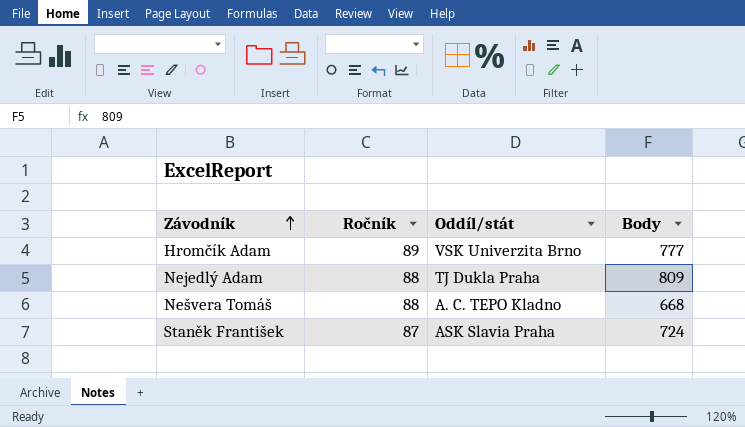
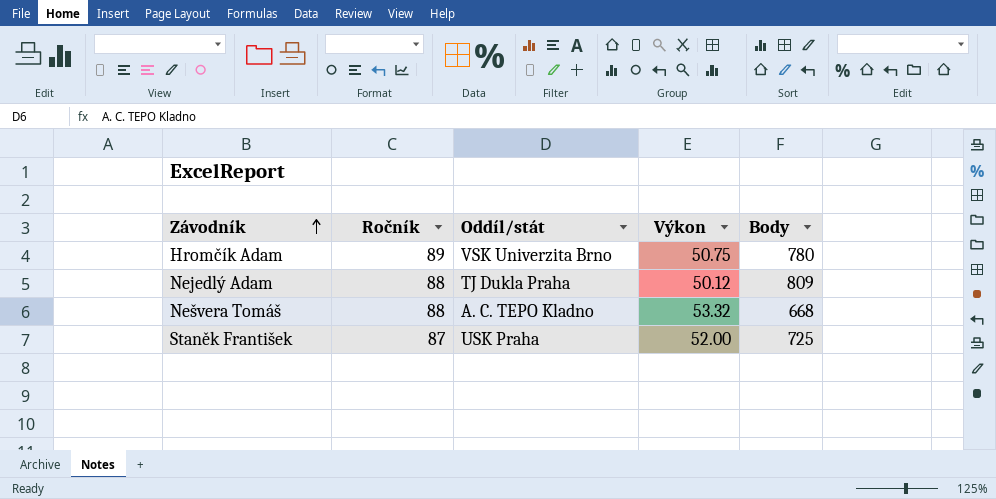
column Výkon | position: none -> 4
Hromčík Adam | Body: 777 -> 780
Staněk František | Oddíl/stát: ASK Slavia Praha -> USK Praha
Staněk František | Body: 724 -> 725

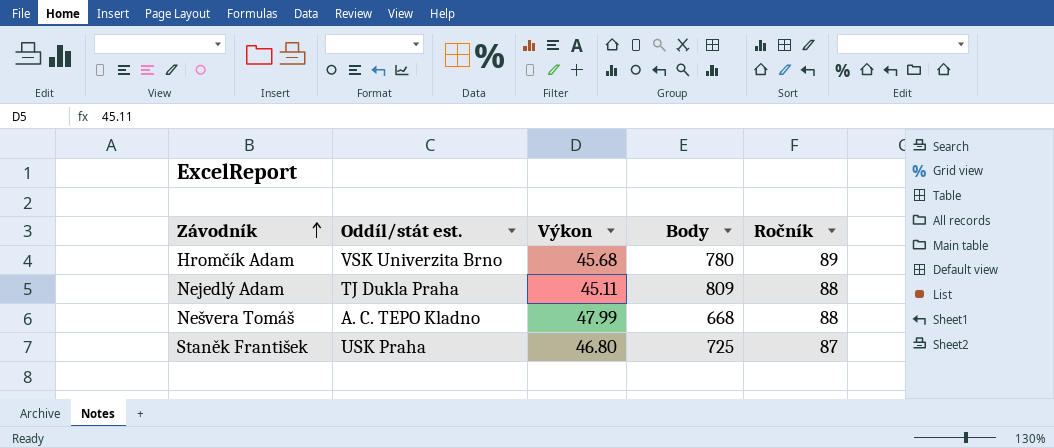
column name: Oddíl/stát -> Oddíl/stát est.
column Ročník | position: 2 -> 5
Hromčík Adam | Výkon: 50.75 -> 45.68
Nejedlý Adam | Výkon: 50.12 -> 45.11
Nešvera Tomáš | Výkon: 53.32 -> 47.99
Staněk František | Výkon: 52.00 -> 46.80

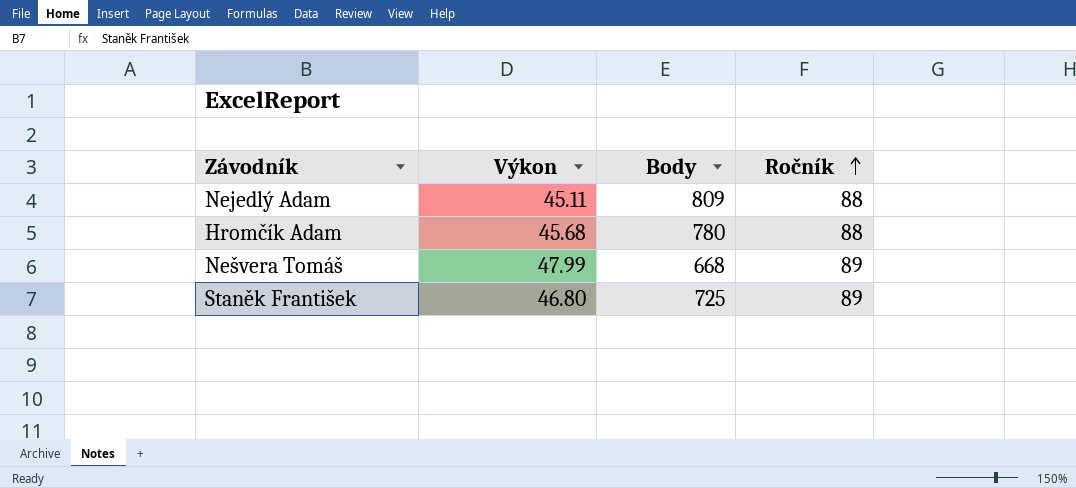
row order: Závodník ascending -> Ročník ascending
column Oddíl/stát est. | position: 2 -> none
Hromčík Adam | Ročník: 89 -> 88
Nešvera Tomáš | Ročník: 88 -> 89
Staněk František | Ročník: 87 -> 89

